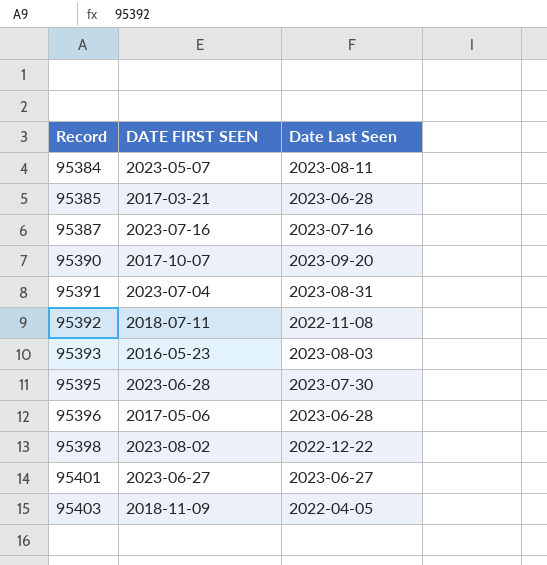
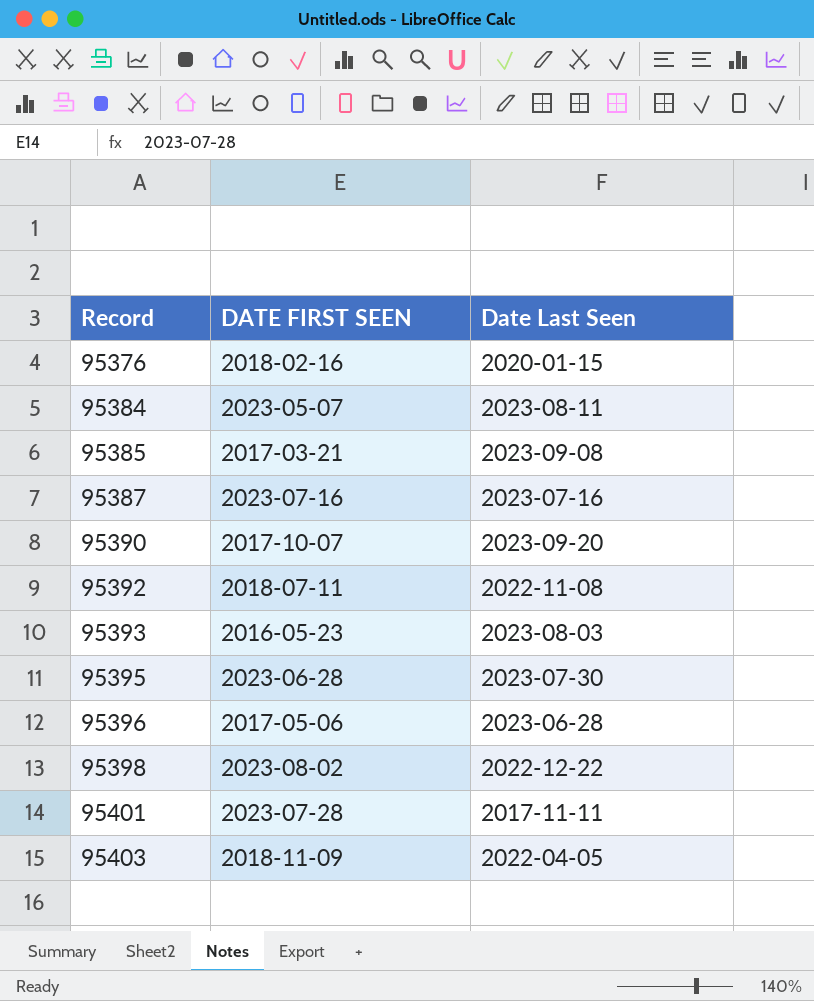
row 95391: 2023-07-04 | 2023-08-31 -> none
row 95376: none -> 2018-02-16 | 2020-01-15
95385 | Date Last Seen: 2023-06-28 -> 2023-09-08
95401 | DATE FIRST SEEN: 2023-06-27 -> 2023-07-28
95401 | Date Last Seen: 2023-06-27 -> 2017-11-11

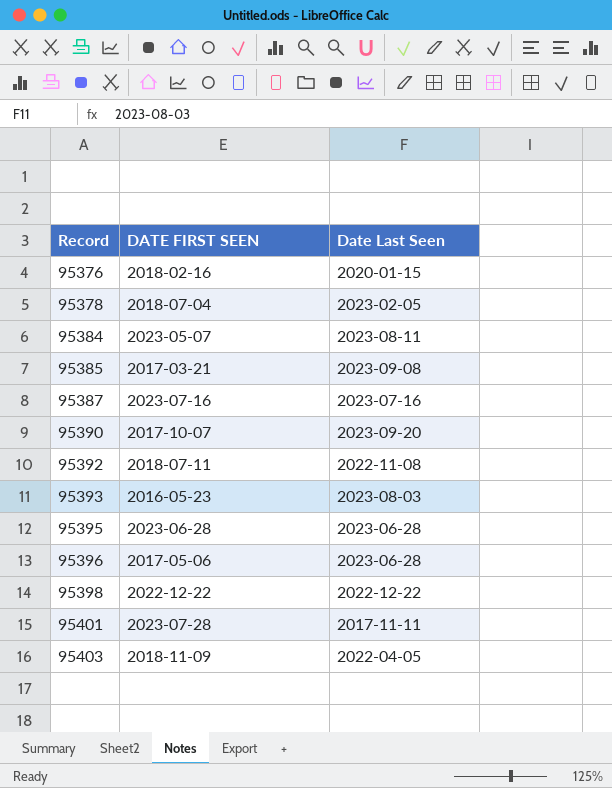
row 95378: none -> 2018-07-04 | 2023-02-05
95395 | Date Last Seen: 2023-07-30 -> 2023-06-28
95398 | DATE FIRST SEEN: 2023-08-02 -> 2022-12-22

